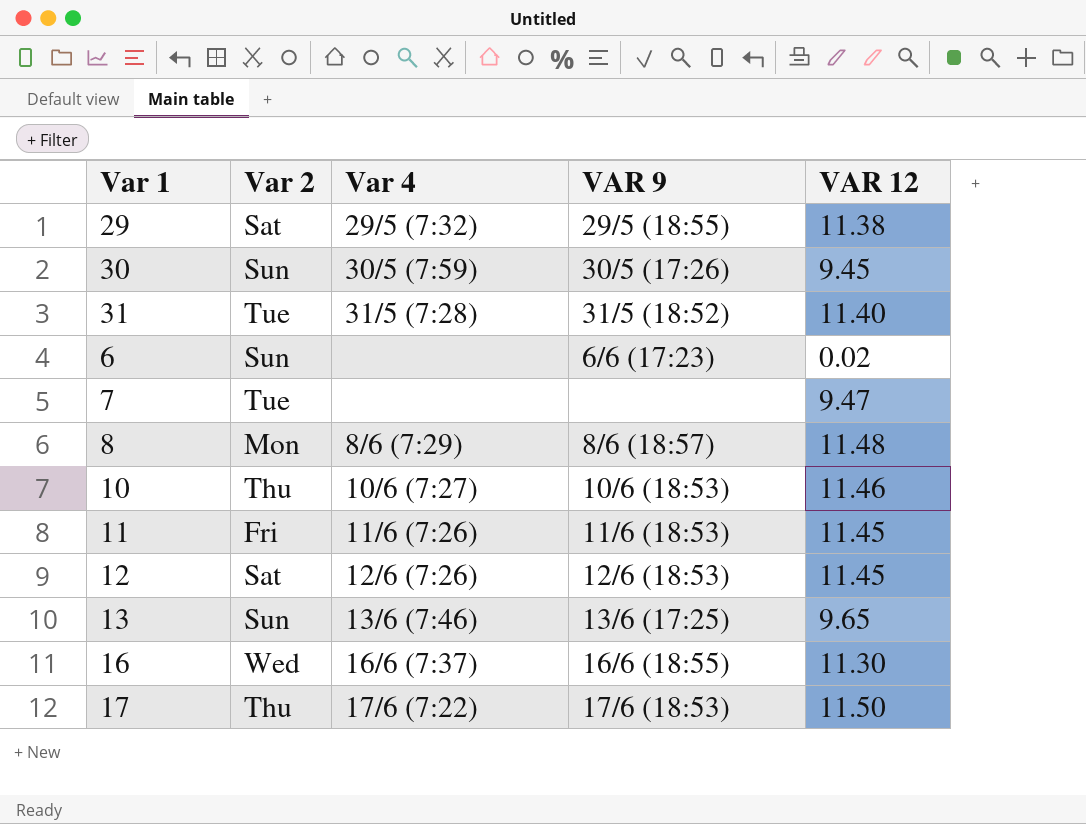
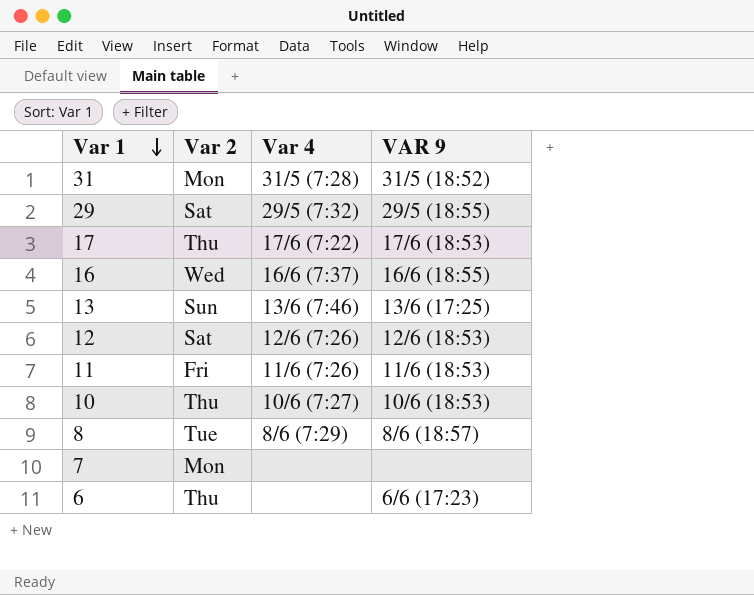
row order: none -> Var 1 descending
column VAR 12 | position: 5 -> none
row 30: Sun | 30/5 (7:59) | 30/5 (17:26) | 9.45 -> none
31 | Var 2: Tue -> Mon
8 | Var 2: Mon -> Tue
7 | Var 2: Tue -> Mon
6 | Var 2: Sun -> Thu

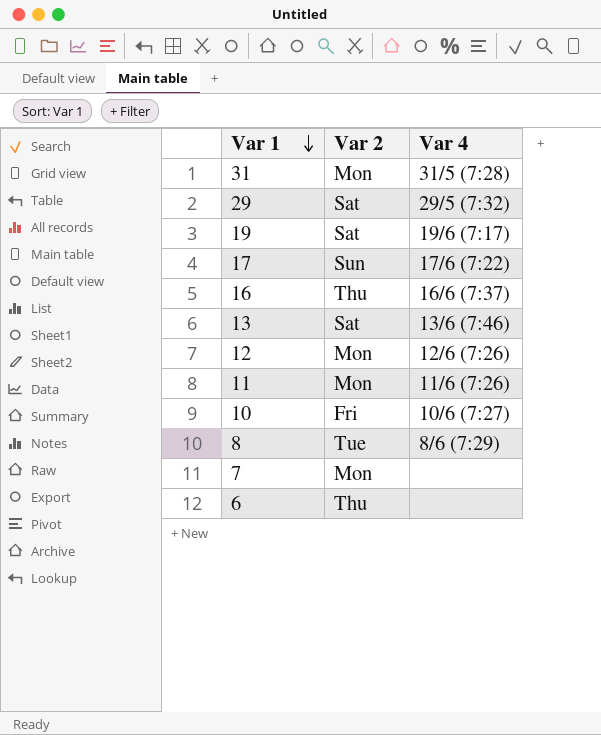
column VAR 9 | position: 4 -> none
row 19: none -> Sat | 19/6 (7:17)
17 | Var 2: Thu -> Sun
16 | Var 2: Wed -> Thu
13 | Var 2: Sun -> Sat
12 | Var 2: Sat -> Mon
11 | Var 2: Fri -> Mon
10 | Var 2: Thu -> Fri

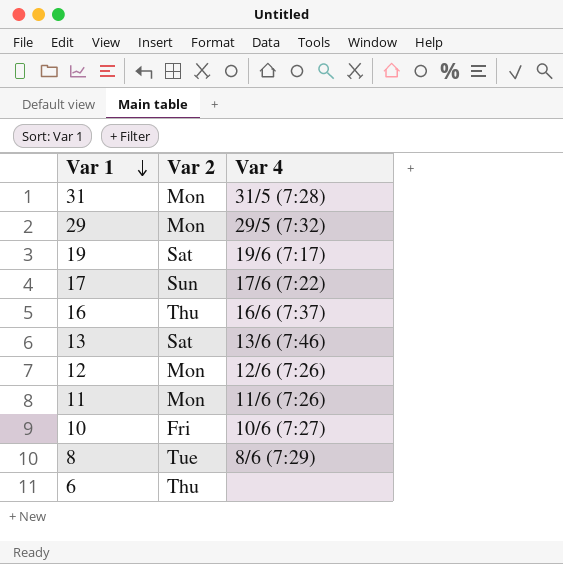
row 7: Mon | none -> none
29 | Var 2: Sat -> Mon

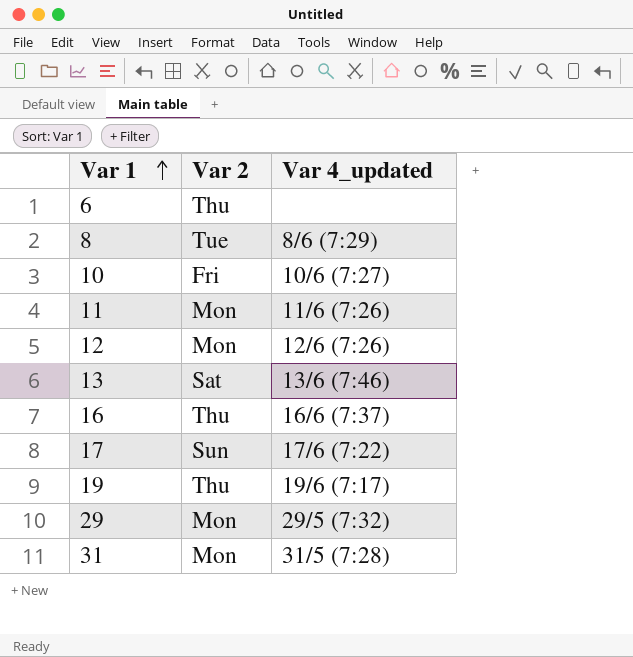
row order: Var 1 descending -> Var 1 ascending
column name: Var 4 -> Var 4_updated
19 | Var 2: Sat -> Thu

